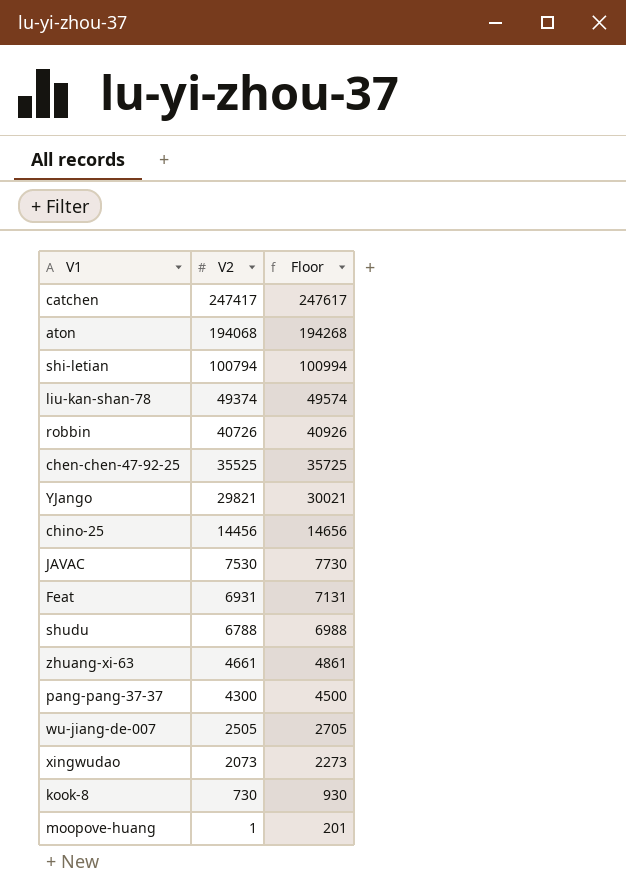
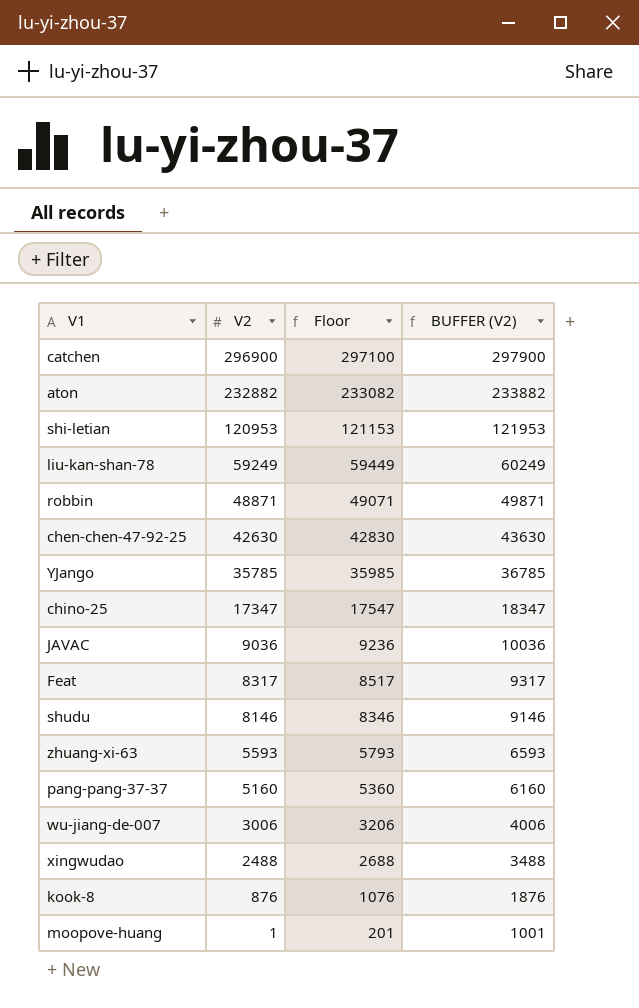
column BUFFER (V2) | formula: none -> [V2] + 1000
catchen | V2: 247417 -> 296900
catchen | Floor: 247617 -> 297100
aton | V2: 194068 -> 232882
aton | Floor: 194268 -> 233082
shi-letian | V2: 100794 -> 120953
shi-letian | Floor: 100994 -> 121153
liu-kan-shan-78 | V2: 49374 -> 59249
liu-kan-shan-78 | Floor: 49574 -> 59449
robbin | V2: 40726 -> 48871
robbin | Floor: 40926 -> 49071
chen-chen-47-92-25 | V2: 35525 -> 42630
chen-chen-47-92-25 | Floor: 35725 -> 42830
YJango | V2: 29821 -> 35785
YJango | Floor: 30021 -> 35985
chino-25 | V2: 14456 -> 17347
chino-25 | Floor: 14656 -> 17547
JAVAC | V2: 7530 -> 9036
JAVAC | Floor: 7730 -> 9236
Feat | V2: 6931 -> 8317
Feat | Floor: 7131 -> 8517
shudu | V2: 6788 -> 8146
shudu | Floor: 6988 -> 8346
zhuang-xi-63 | V2: 4661 -> 5593
zhuang-xi-63 | Floor: 4861 -> 5793
pang-pang-37-37 | V2: 4300 -> 5160
pang-pang-37-37 | Floor: 4500 -> 5360
wu-jiang-de-007 | V2: 2505 -> 3006
wu-jiang-de-007 | Floor: 2705 -> 3206
xingwudao | V2: 2073 -> 2488
xingwudao | Floor: 2273 -> 2688
kook-8 | V2: 730 -> 876
kook-8 | Floor: 930 -> 1076

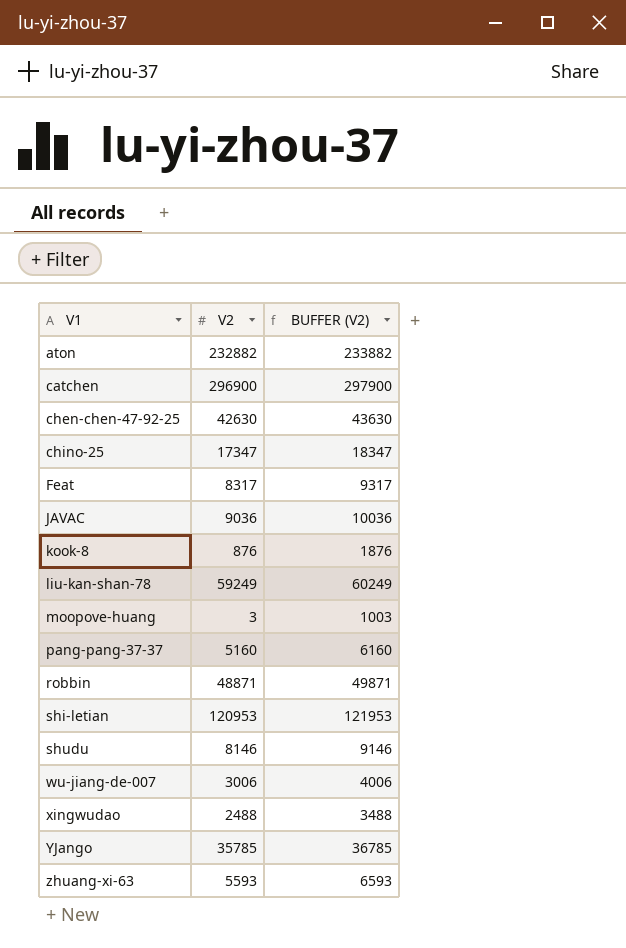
row order: V2 descending -> V1 ascending
column Floor | formula: [V2] + 200 -> none
moopove-huang | V2: 1 -> 3
moopove-huang | BUFFER (V2): 1001 -> 1003

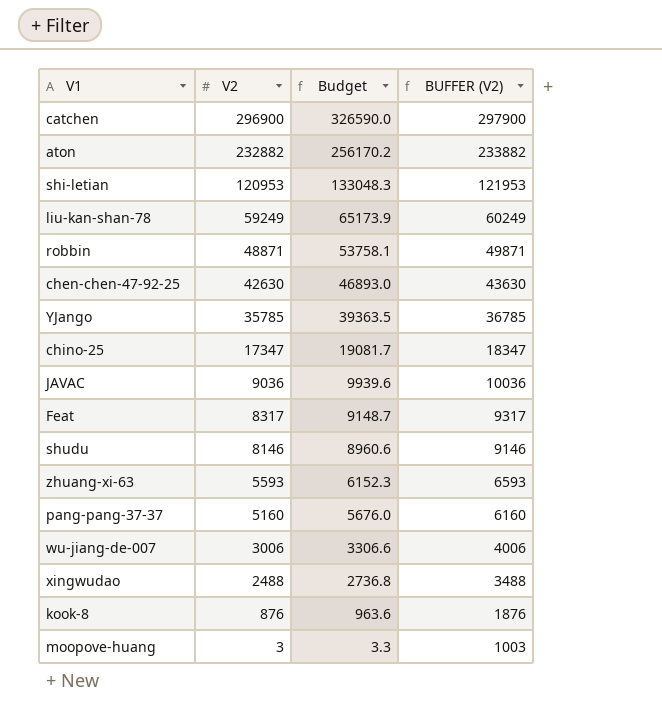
row order: V1 ascending -> V2 descending
column Budget | formula: none -> [V2] * 1.1

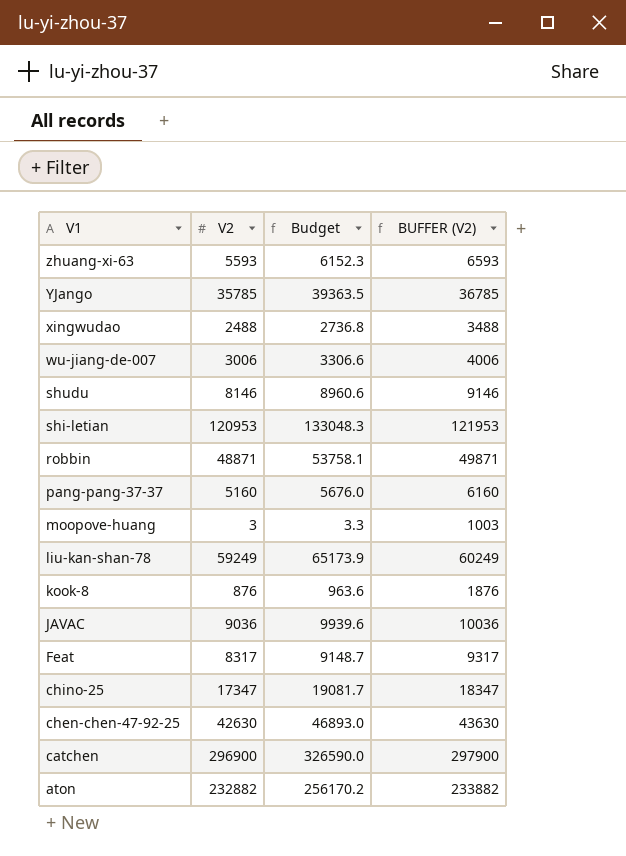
row order: V2 descending -> V1 descending

